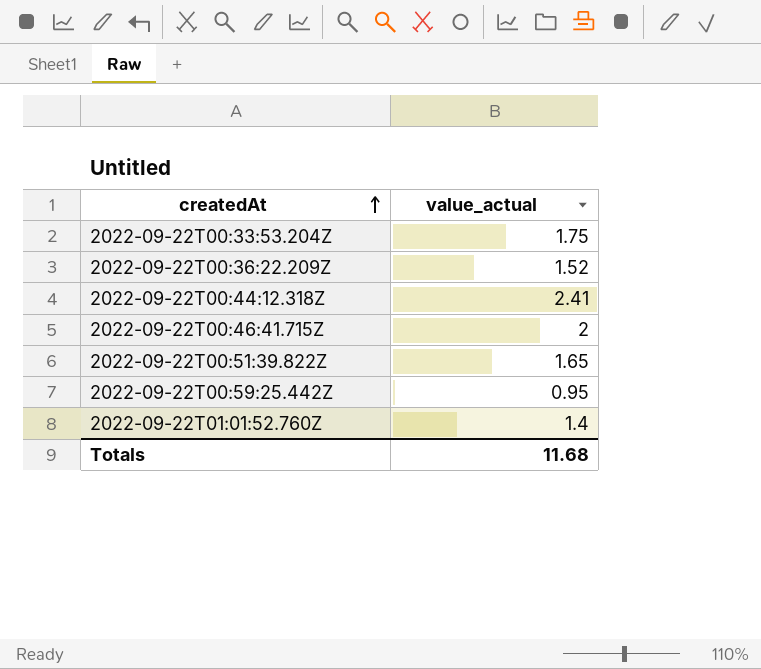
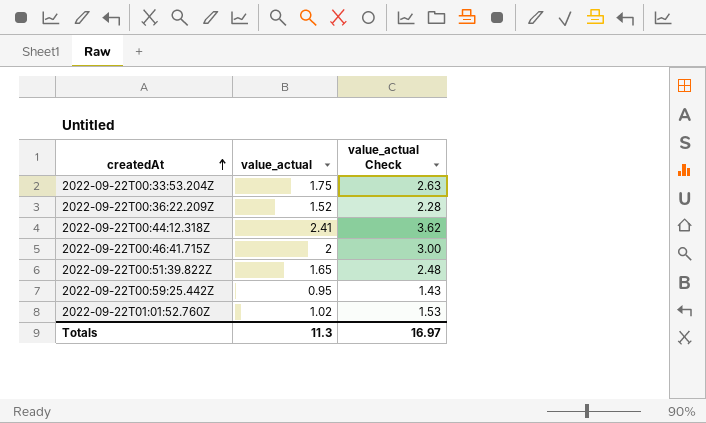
column value_actual Check | formula: none -> [value_actual] * 1.5
2022-09-22T01:01:52.760Z | value_actual: 1.4 -> 1.02
Totals | value_actual: 11.68 -> 11.3

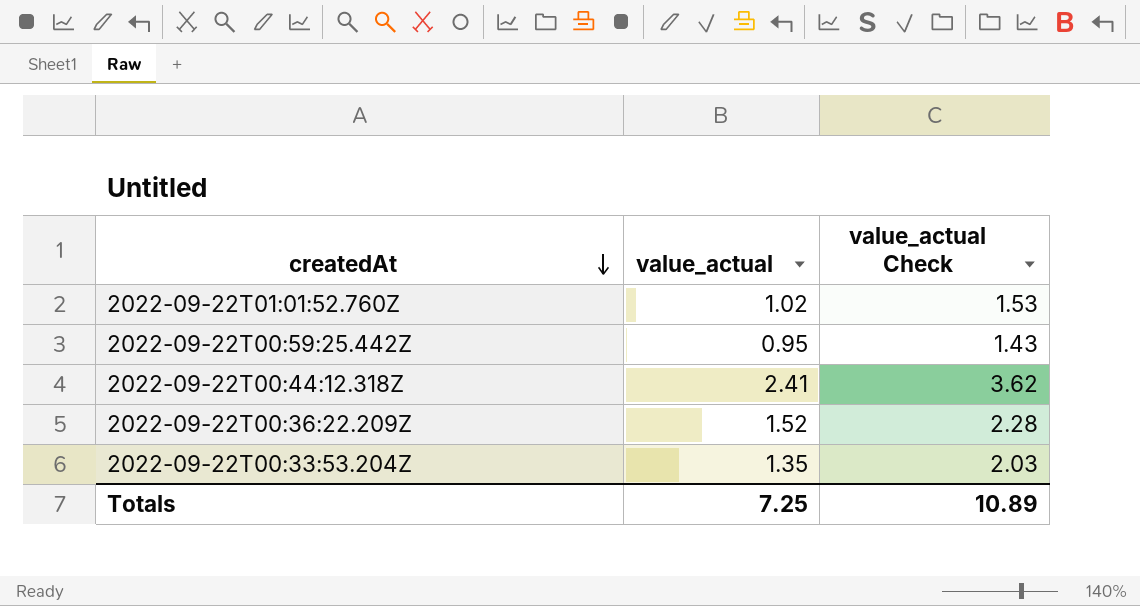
row order: createdAt ascending -> createdAt descending
row 2022-09-22T00:46:41.715Z: 2 | 3.00 -> none
row 2022-09-22T00:51:39.822Z: 1.65 | 2.48 -> none
2022-09-22T00:33:53.204Z | value_actual: 1.75 -> 1.35
2022-09-22T00:33:53.204Z | value_actual Check: 2.63 -> 2.03
Totals | value_actual: 11.3 -> 7.25
Totals | value_actual Check: 16.97 -> 10.89

